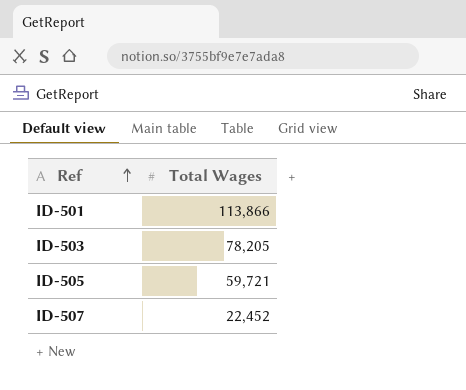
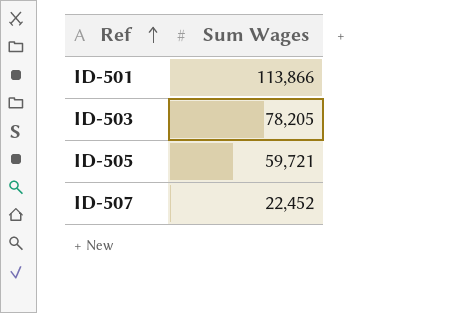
column name: Total Wages -> Sum Wages

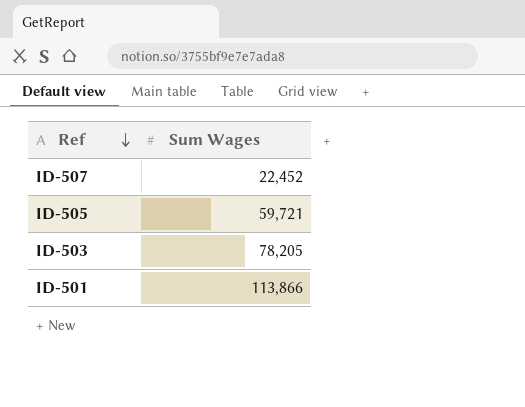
row order: Ref ascending -> Ref descending

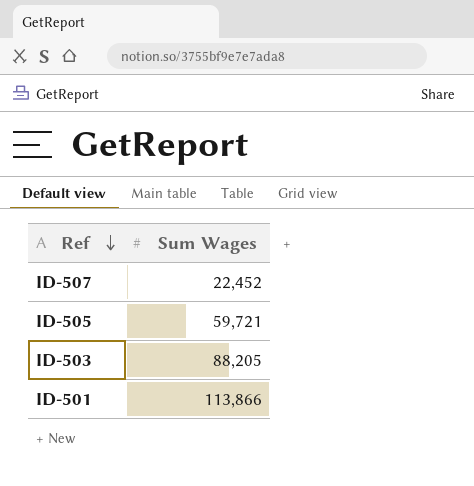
ID-503 | Sum Wages: 78,205 -> 88,205

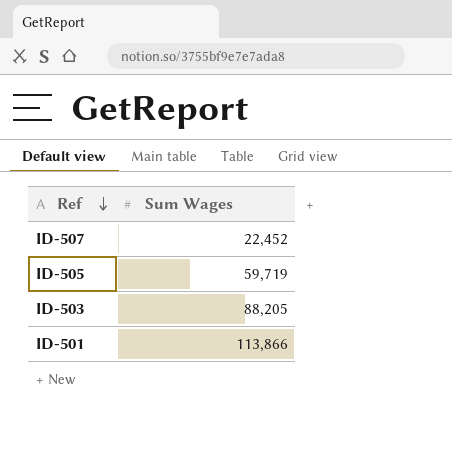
ID-505 | Sum Wages: 59,721 -> 59,719

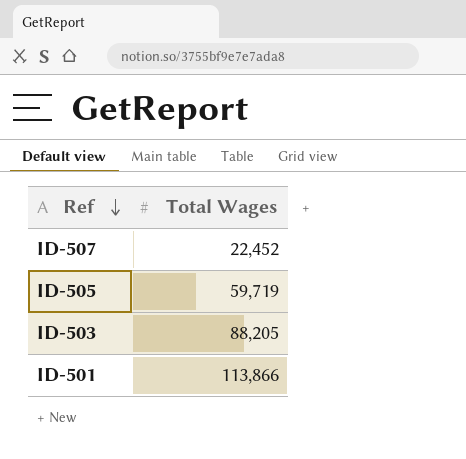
column name: Sum Wages -> Total Wages

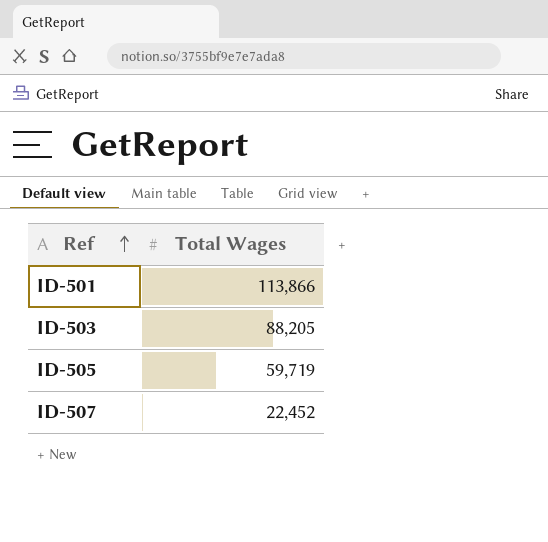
row order: Ref descending -> Ref ascending

